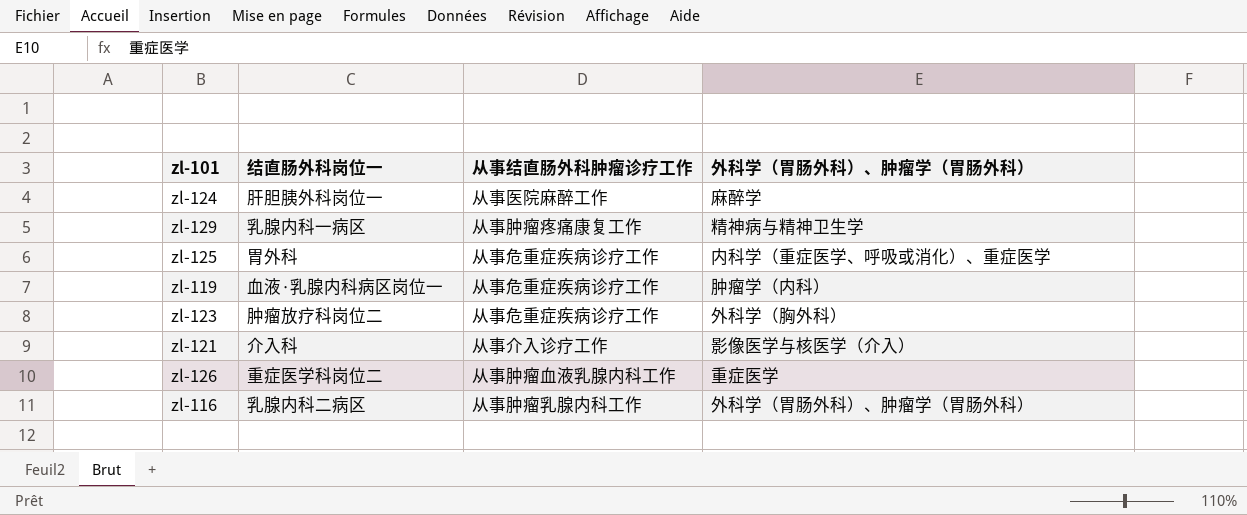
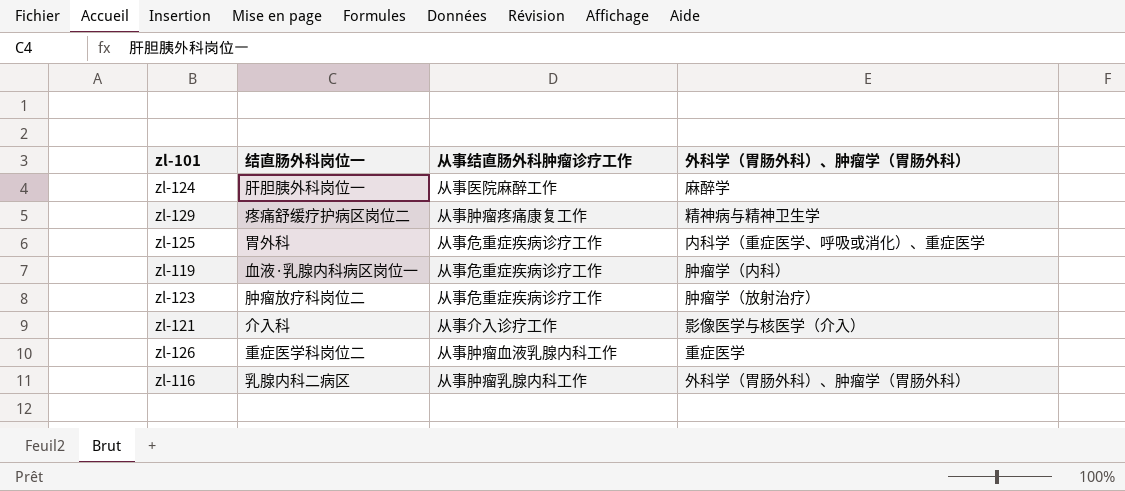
zl-129 | 结直肠外科岗位一: 乳腺内科一病区 -> 疼痛舒缓疗护病区岗位二
zl-123 | 外科学（胃肠外科）、肿瘤学（胃肠外科）: 外科学（胸外科） -> 肿瘤学（放射治疗）

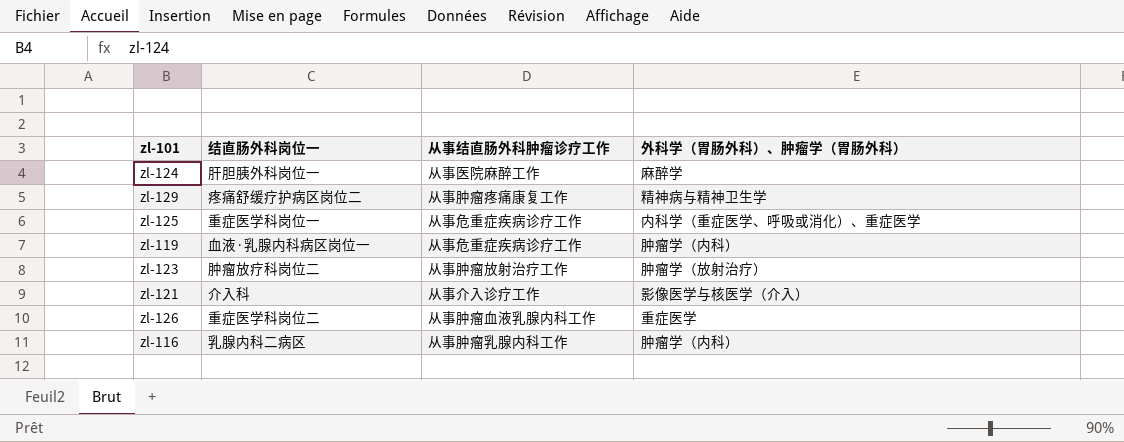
zl-125 | 结直肠外科岗位一: 胃外科 -> 重症医学科岗位一
zl-123 | 从事结直肠外科肿瘤诊疗工作: 从事危重症疾病诊疗工作 -> 从事肿瘤放射治疗工作
zl-116 | 外科学（胃肠外科）、肿瘤学（胃肠外科）: 外科学（胃肠外科）、肿瘤学（胃肠外科） -> 肿瘤学（内科）

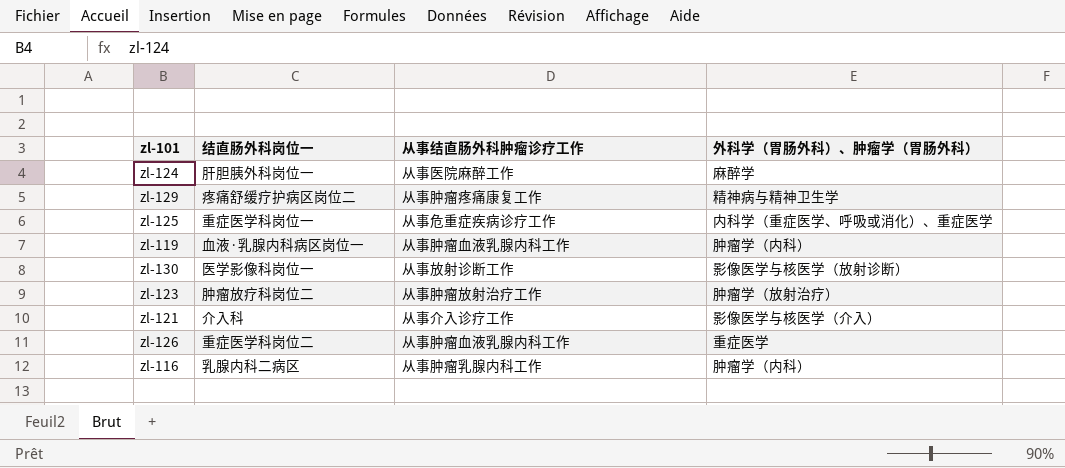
zl-119 | 从事结直肠外科肿瘤诊疗工作: 从事危重症疾病诊疗工作 -> 从事肿瘤血液乳腺内科工作
row zl-130: none -> 医学影像科岗位一 | 从事放射诊断工作 | 影像医学与核医学（放射诊断）

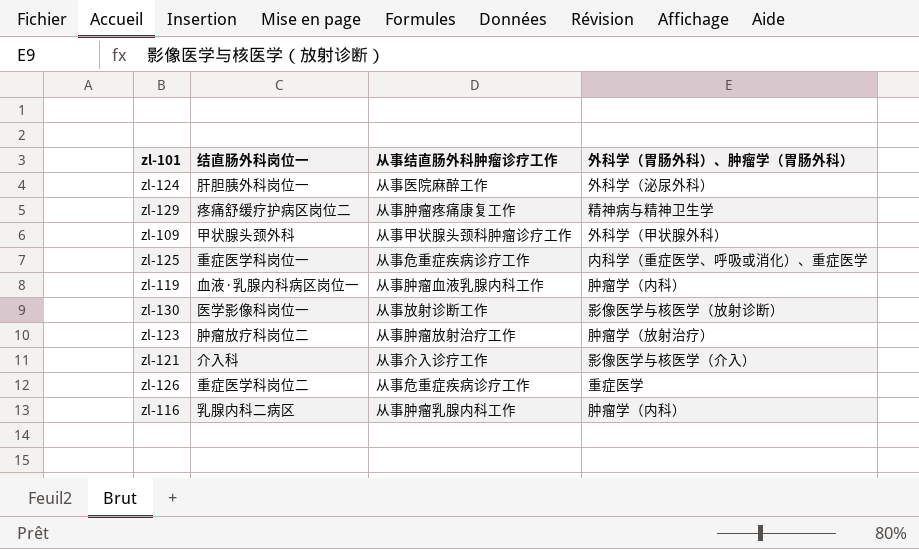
zl-124 | 外科学（胃肠外科）、肿瘤学（胃肠外科）: 麻醉学 -> 外科学（泌尿外科）
row zl-109: none -> 甲状腺头颈外科 | 从事甲状腺头颈科肿瘤诊疗工作 | 外科学（甲状腺外科）
zl-126 | 从事结直肠外科肿瘤诊疗工作: 从事肿瘤血液乳腺内科工作 -> 从事危重症疾病诊疗工作

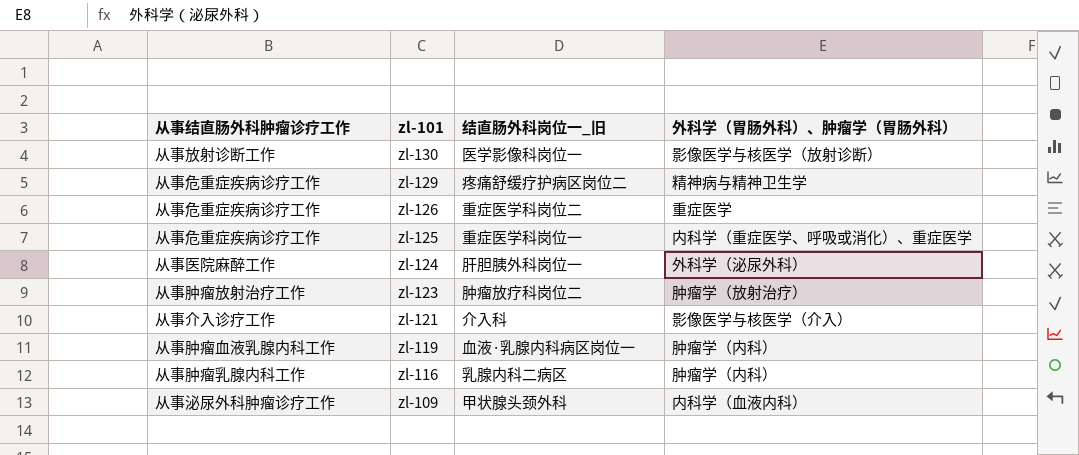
row order: none -> zl-101 descending
column 从事结直肠外科肿瘤诊疗工作 | position: 3 -> 1
column name: 结直肠外科岗位一 -> 结直肠外科岗位一_旧
zl-129 | 从事结直肠外科肿瘤诊疗工作: 从事肿瘤疼痛康复工作 -> 从事危重症疾病诊疗工作
zl-109 | 从事结直肠外科肿瘤诊疗工作: 从事甲状腺头颈科肿瘤诊疗工作 -> 从事泌尿外科肿瘤诊疗工作
zl-109 | 外科学（胃肠外科）、肿瘤学（胃肠外科）: 外科学（甲状腺外科） -> 内科学（血液内科）

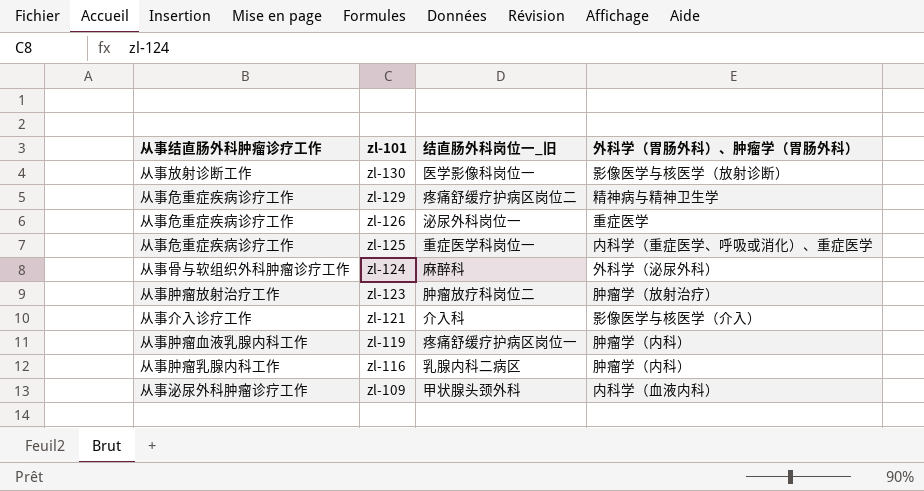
zl-126 | 结直肠外科岗位一_旧: 重症医学科岗位二 -> 泌尿外科岗位一
zl-124 | 从事结直肠外科肿瘤诊疗工作: 从事医院麻醉工作 -> 从事骨与软组织外科肿瘤诊疗工作
zl-124 | 结直肠外科岗位一_旧: 肝胆胰外科岗位一 -> 麻醉科
zl-119 | 结直肠外科岗位一_旧: 血液·乳腺内科病区岗位一 -> 疼痛舒缓疗护病区岗位一

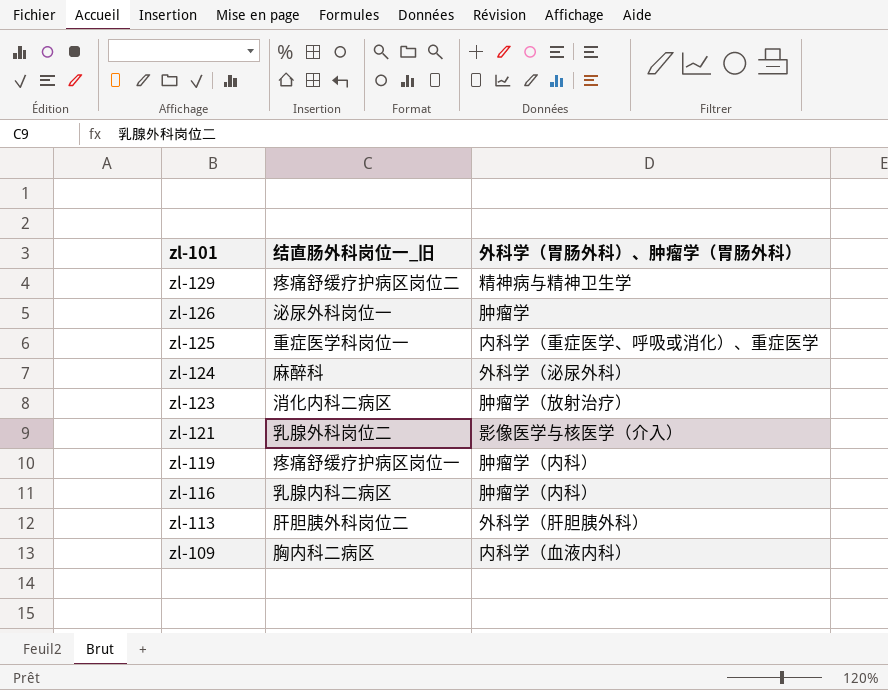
column 从事结直肠外科肿瘤诊疗工作 | position: 1 -> none
row zl-130: 从事放射诊断工作 | 医学影像科岗位一 | 影像医学与核医学（放射诊断） -> none
zl-126 | 外科学（胃肠外科）、肿瘤学（胃肠外科）: 重症医学 -> 肿瘤学
zl-123 | 结直肠外科岗位一_旧: 肿瘤放疗科岗位二 -> 消化内科二病区
zl-121 | 结直肠外科岗位一_旧: 介入科 -> 乳腺外科岗位二
row zl-113: none -> 肝胆胰外科岗位二 | 外科学（肝胆胰外科）
zl-109 | 结直肠外科岗位一_旧: 甲状腺头颈外科 -> 胸内科二病区

